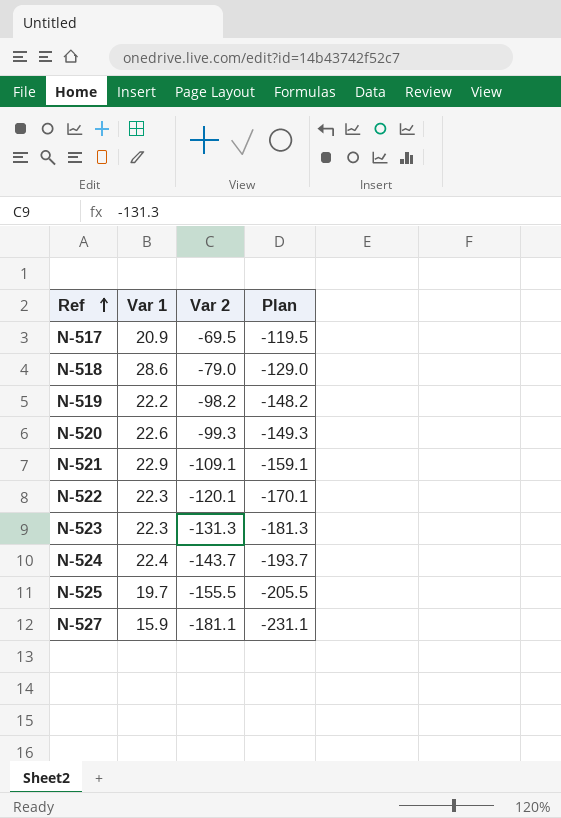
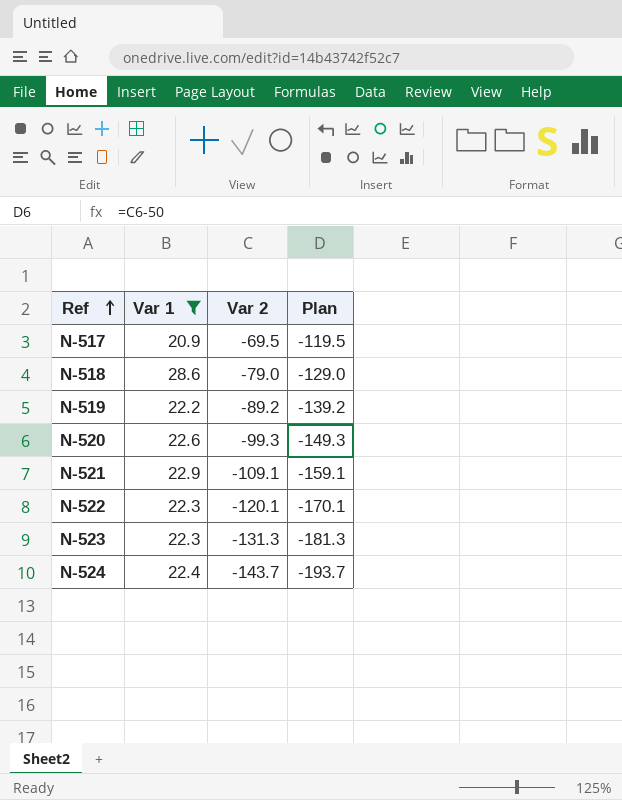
filter: none -> Var 1 >= 20.9
N-519 | Var 2: -98.2 -> -89.2
N-519 | Plan: -148.2 -> -139.2

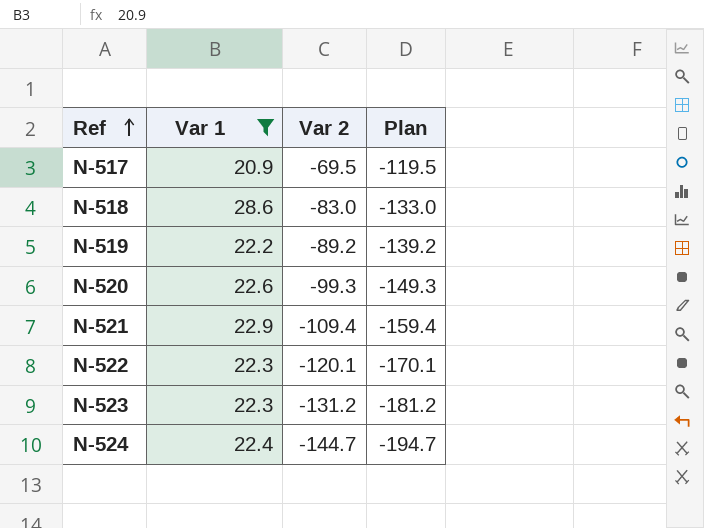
N-518 | Var 2: -79.0 -> -83.0
N-518 | Plan: -129.0 -> -133.0
N-521 | Var 2: -109.1 -> -109.4
N-521 | Plan: -159.1 -> -159.4
N-523 | Var 2: -131.3 -> -131.2
N-523 | Plan: -181.3 -> -181.2
N-524 | Var 2: -143.7 -> -144.7
N-524 | Plan: -193.7 -> -194.7

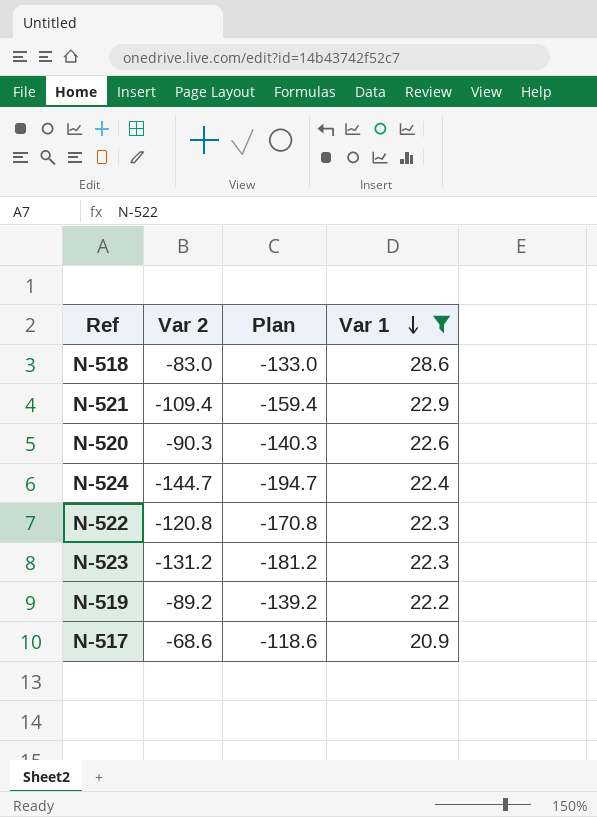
row order: Ref ascending -> Var 1 descending
column Var 1 | position: 2 -> 4
N-520 | Var 2: -99.3 -> -90.3
N-520 | Plan: -149.3 -> -140.3
N-522 | Var 2: -120.1 -> -120.8
N-522 | Plan: -170.1 -> -170.8
N-517 | Var 2: -69.5 -> -68.6
N-517 | Plan: -119.5 -> -118.6

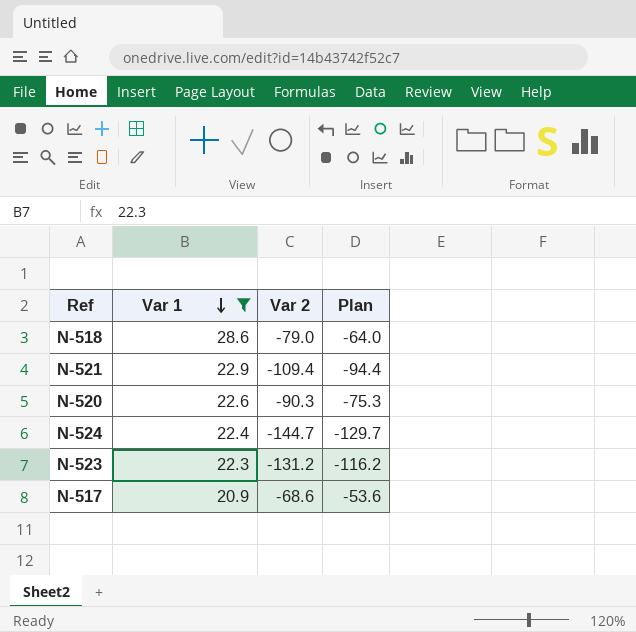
column Var 1 | position: 4 -> 2
column Plan | formula: [Var 2] - 50 -> [Var 2] + 15
row N-522: -120.8 | -170.8 | 22.3 -> none
row N-519: -89.2 | -139.2 | 22.2 -> none
N-518 | Var 2: -83.0 -> -79.0

